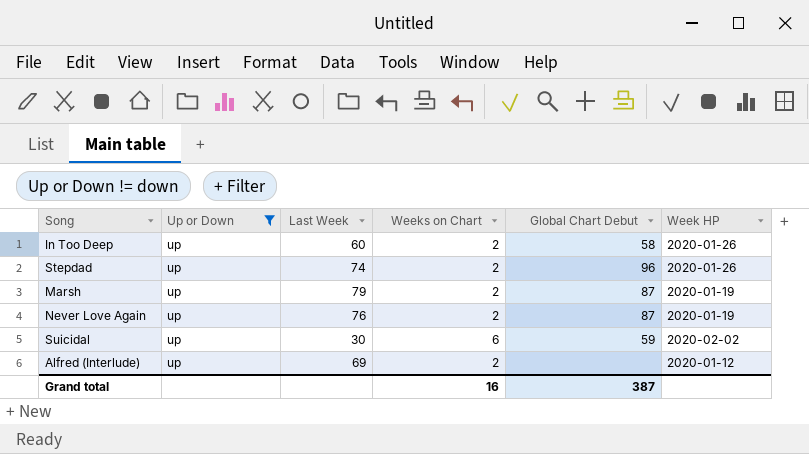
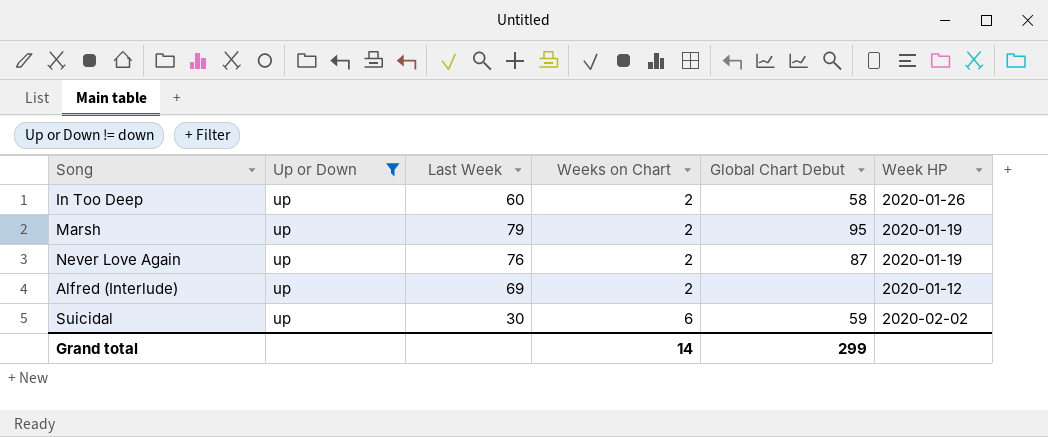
row order: none -> Weeks on Chart ascending
row Stepdad: up | 74 | 2 | 96 | 2020-01-26 -> none
Marsh | Global Chart Debut: 87 -> 95
Grand total | Weeks on Chart: 16 -> 14
Grand total | Global Chart Debut: 387 -> 299

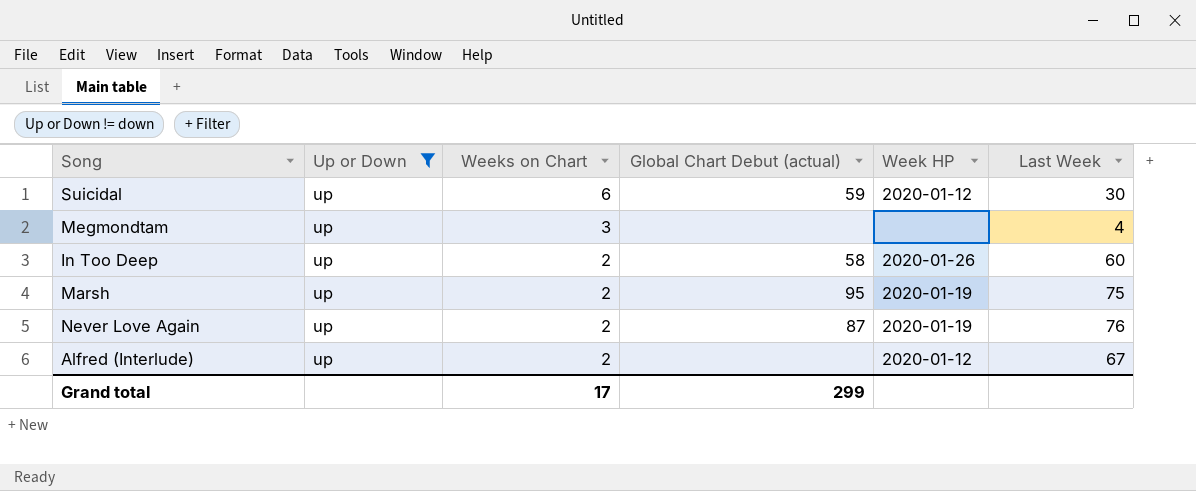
row order: Weeks on Chart ascending -> Weeks on Chart descending
column name: Global Chart Debut -> Global Chart Debut (actual)
column Last Week | position: 3 -> 6
Suicidal | Week HP: 2020-02-02 -> 2020-01-12
row Megmondtam: none -> up | 3 | none | none | 4
Marsh | Last Week: 79 -> 75
Alfred (Interlude) | Last Week: 69 -> 67
Grand total | Weeks on Chart: 14 -> 17

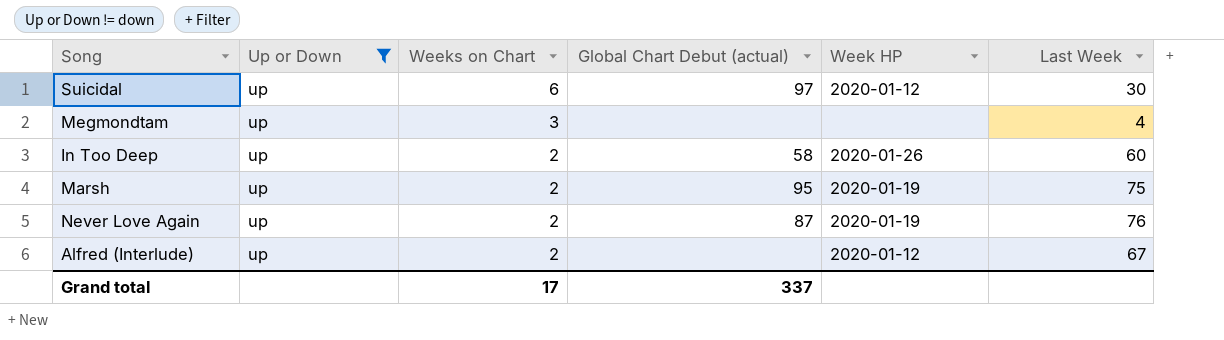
Suicidal | Global Chart Debut (actual): 59 -> 97
Grand total | Global Chart Debut (actual): 299 -> 337

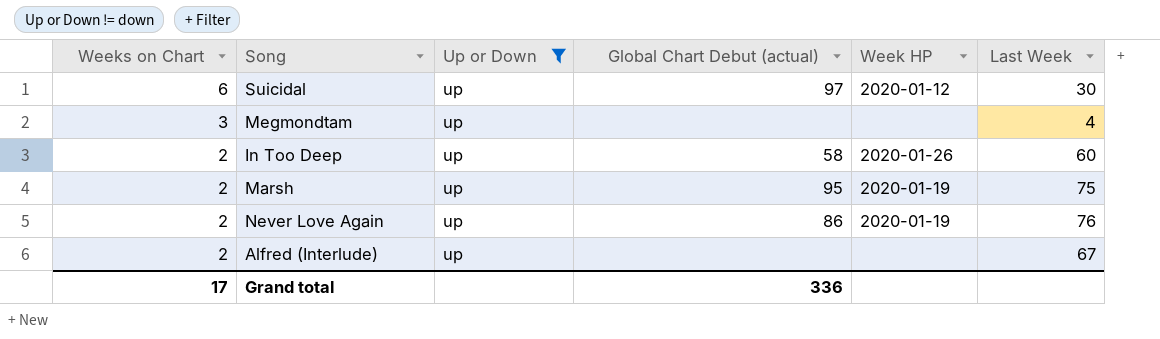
column Weeks on Chart | position: 3 -> 1
Never Love Again | Global Chart Debut (actual): 87 -> 86
Alfred (Interlude) | Week HP: 2020-01-12 -> none
Grand total | Global Chart Debut (actual): 337 -> 336

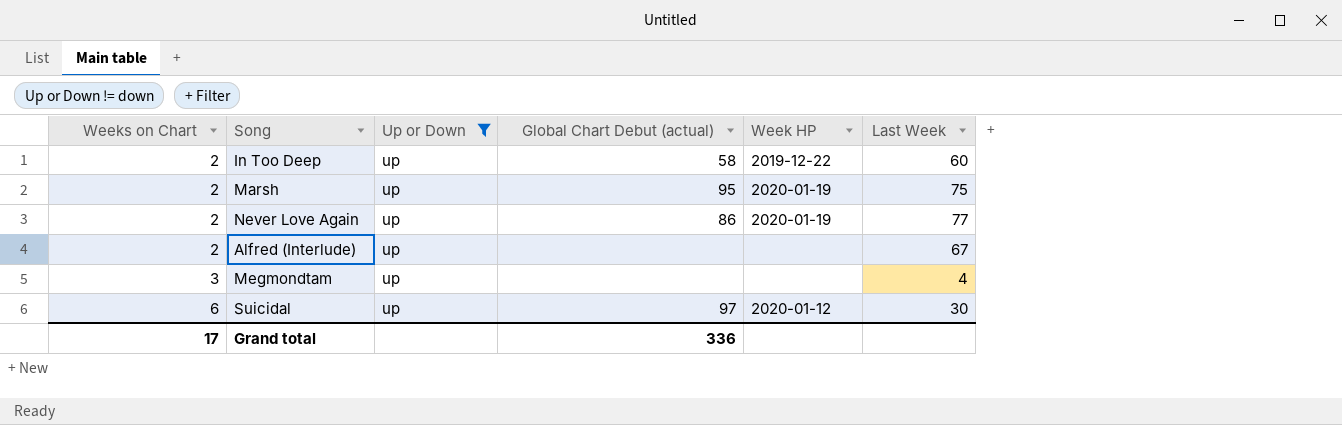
row order: Weeks on Chart descending -> Weeks on Chart ascending
In Too Deep | Week HP: 2020-01-26 -> 2019-12-22
Never Love Again | Last Week: 76 -> 77

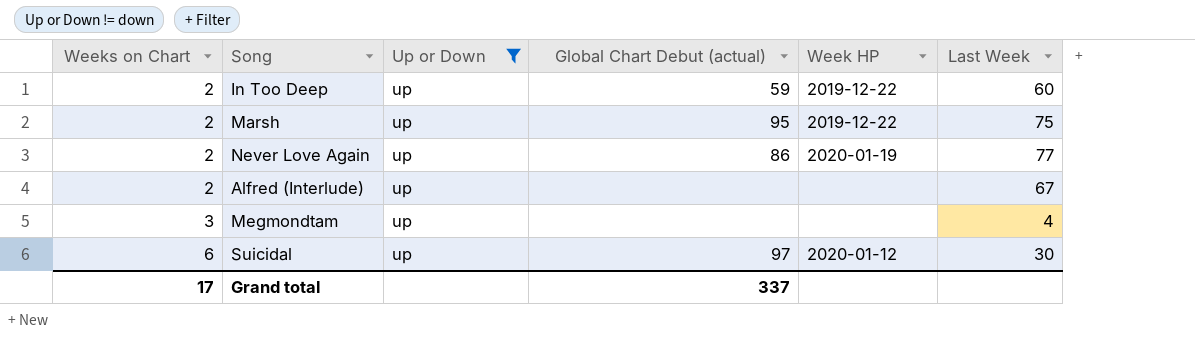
In Too Deep | Global Chart Debut (actual): 58 -> 59
Marsh | Week HP: 2020-01-19 -> 2019-12-22
Grand total | Global Chart Debut (actual): 336 -> 337

